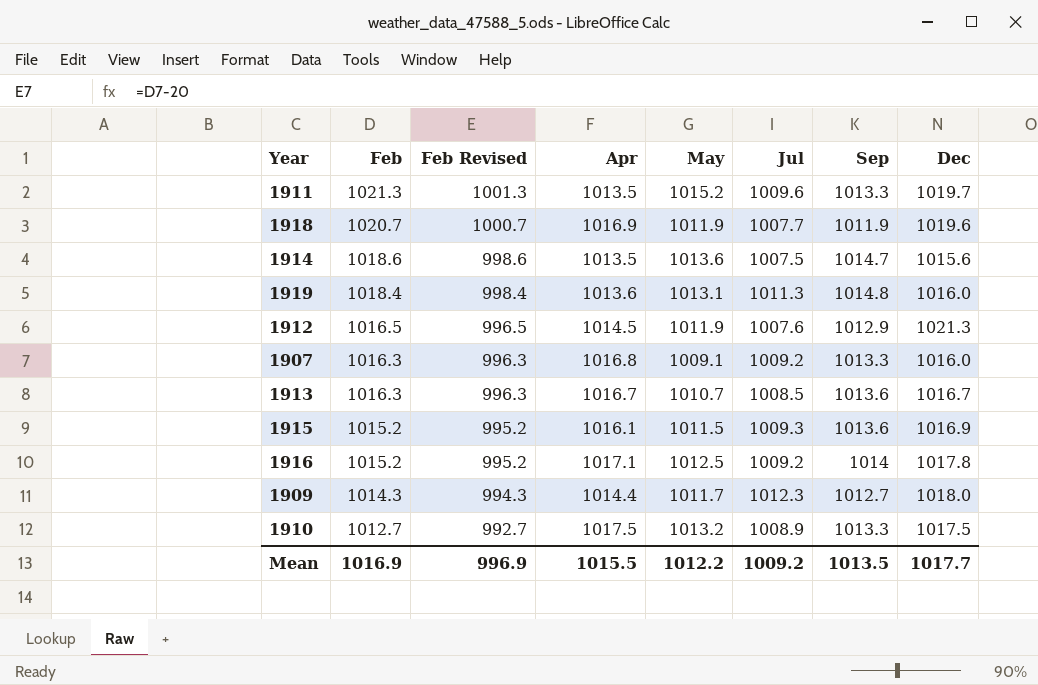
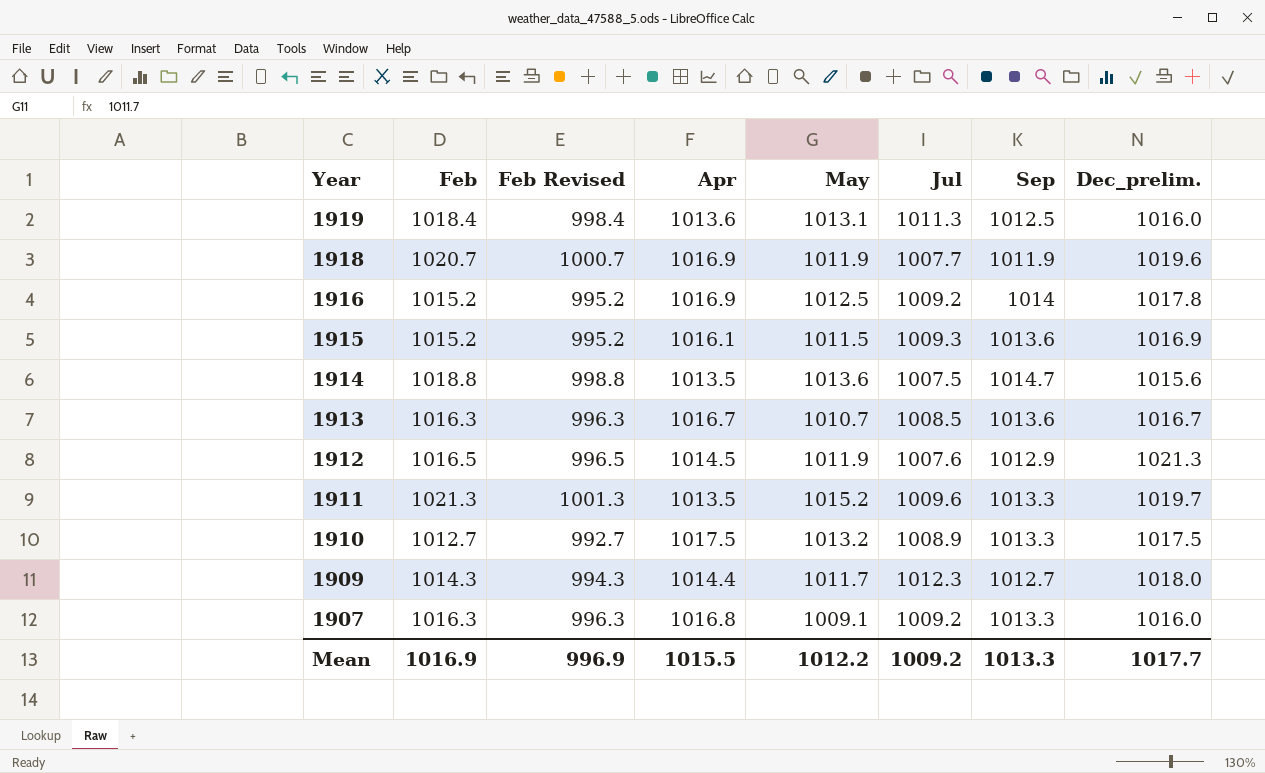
row order: Feb descending -> Year descending
column name: Dec -> Dec_prelim.
1919 | Sep: 1014.8 -> 1012.5
1916 | Apr: 1017.1 -> 1016.9
1914 | Feb: 1018.6 -> 1018.8
1914 | Feb Revised: 998.6 -> 998.8
Mean | Sep: 1013.5 -> 1013.3

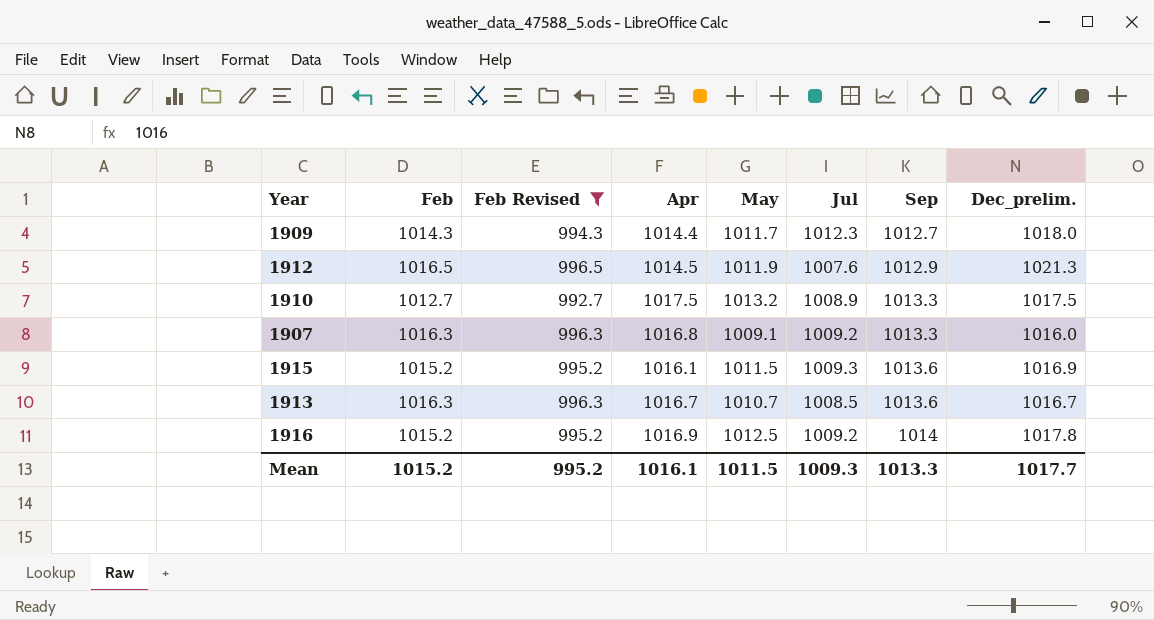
filter: none -> Feb Revised <= 996.5
row order: Year descending -> Sep ascending
Mean | Feb: 1016.9 -> 1015.2
Mean | Feb Revised: 996.9 -> 995.2
Mean | Apr: 1015.5 -> 1016.1
Mean | May: 1012.2 -> 1011.5
Mean | Jul: 1009.2 -> 1009.3

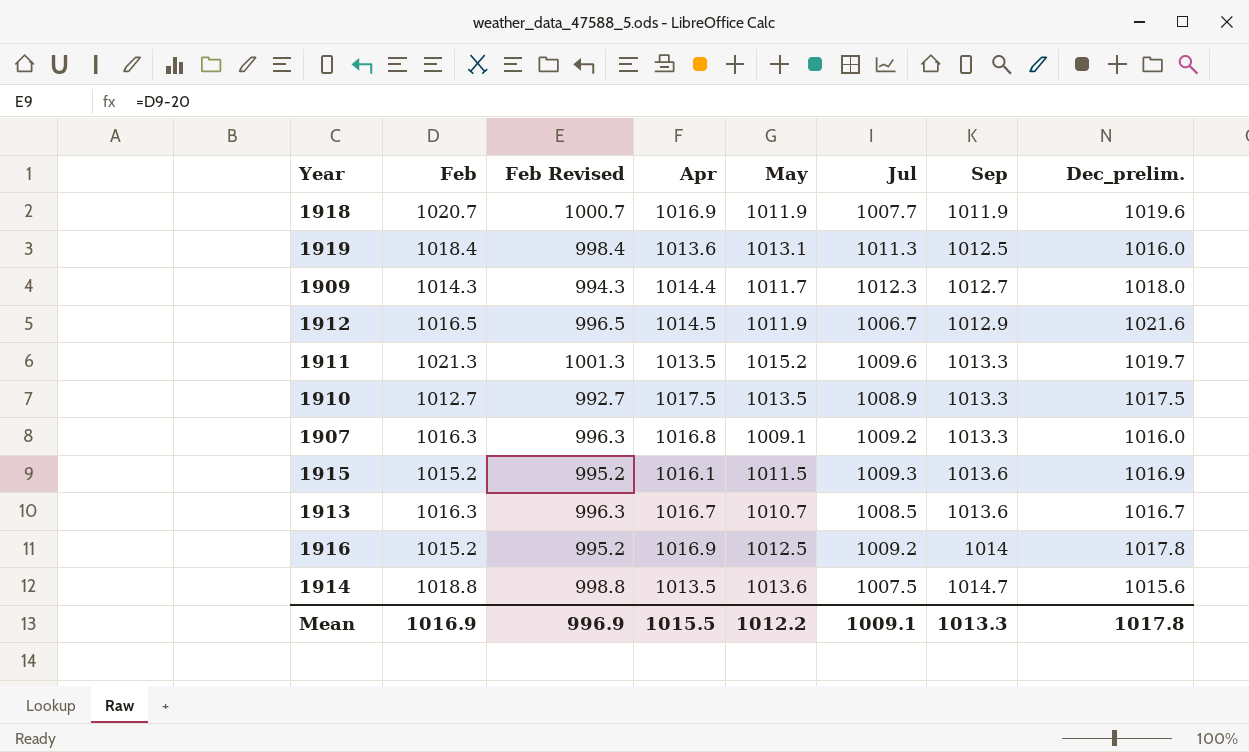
filter: Feb Revised <= 996.5 -> none
1912 | Jul: 1007.6 -> 1006.7
1912 | Dec_prelim.: 1021.3 -> 1021.6
1910 | May: 1013.2 -> 1013.5
Mean | Feb: 1015.2 -> 1016.9
Mean | Feb Revised: 995.2 -> 996.9
Mean | Apr: 1016.1 -> 1015.5
Mean | May: 1011.5 -> 1012.2
Mean | Jul: 1009.3 -> 1009.1
Mean | Dec_prelim.: 1017.7 -> 1017.8

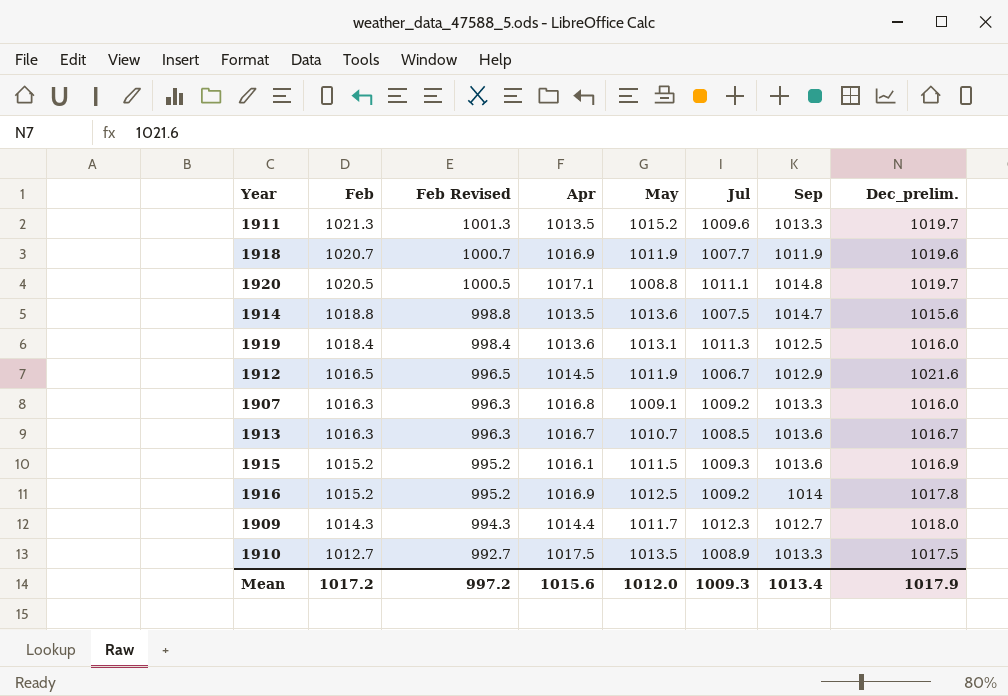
row order: Sep ascending -> Feb descending
row 1920: none -> 1020.5 | 1000.5 | 1017.1 | 1008.8 | 1011.1 | 1014.8 | 1019.7
Mean | Feb: 1016.9 -> 1017.2
Mean | Feb Revised: 996.9 -> 997.2
Mean | Apr: 1015.5 -> 1015.6
Mean | May: 1012.2 -> 1012.0
Mean | Jul: 1009.1 -> 1009.3
Mean | Sep: 1013.3 -> 1013.4
Mean | Dec_prelim.: 1017.8 -> 1017.9

